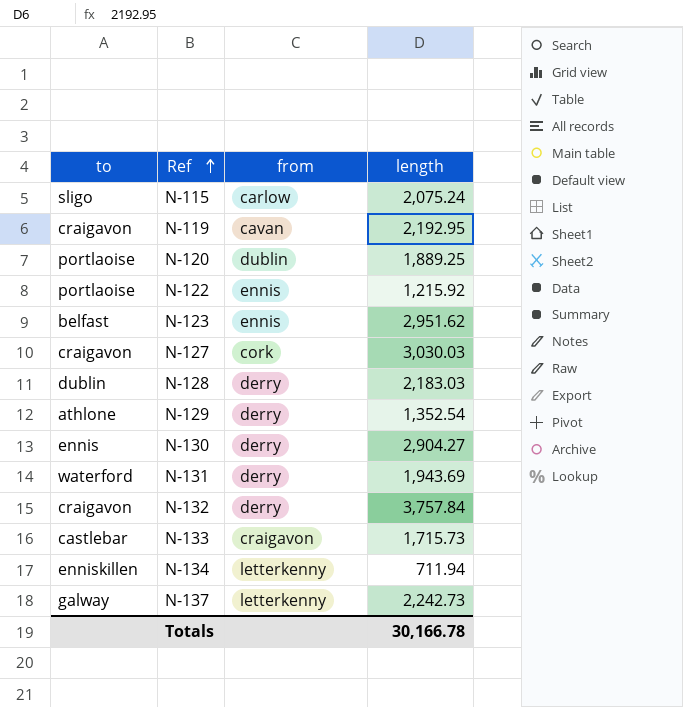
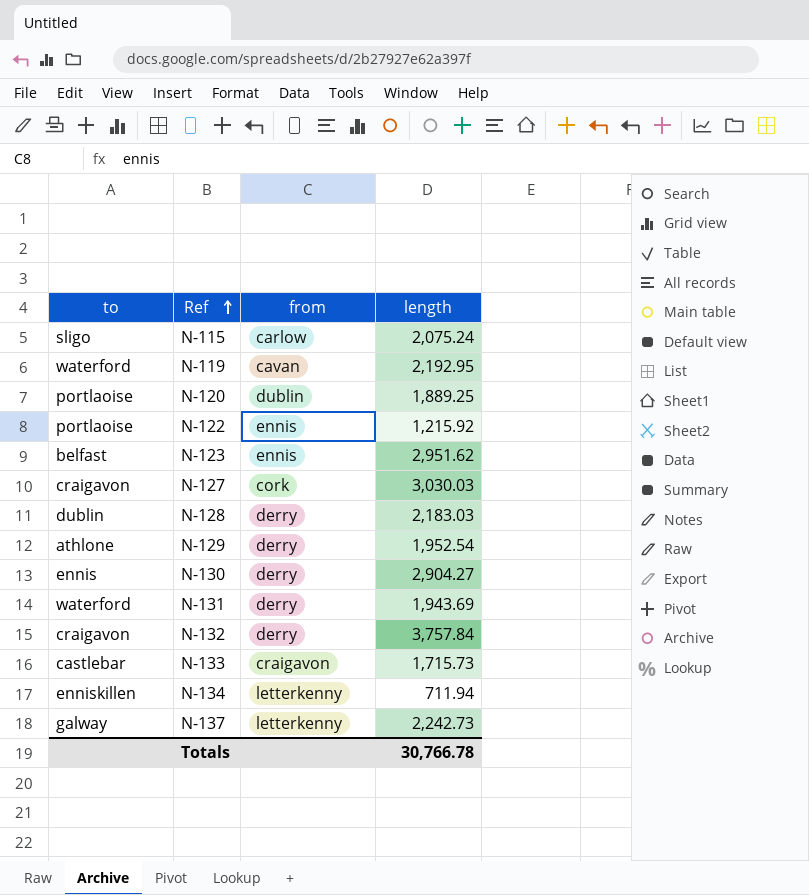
N-119 | to: craigavon -> waterford
N-129 | length: 1,352.54 -> 1,952.54
Totals | length: 30,166.78 -> 30,766.78

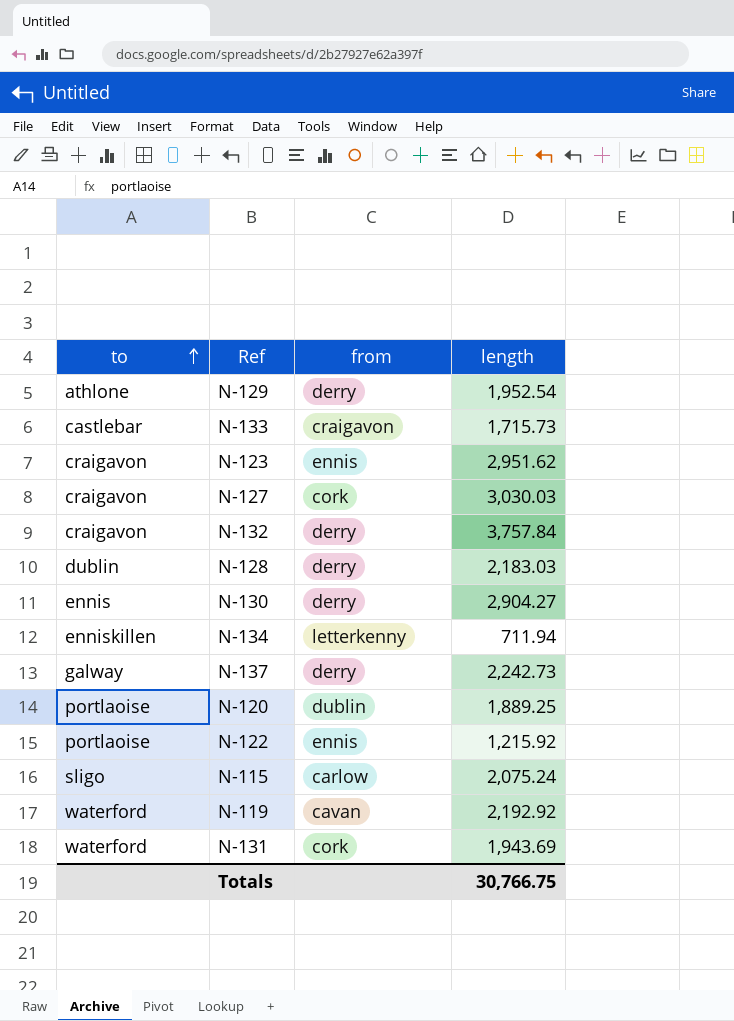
row order: Ref ascending -> to ascending
N-123 | to: belfast -> craigavon
N-137 | from: letterkenny -> derry
N-119 | length: 2,192.95 -> 2,192.92
N-131 | from: derry -> cork
Totals | length: 30,766.78 -> 30,766.75

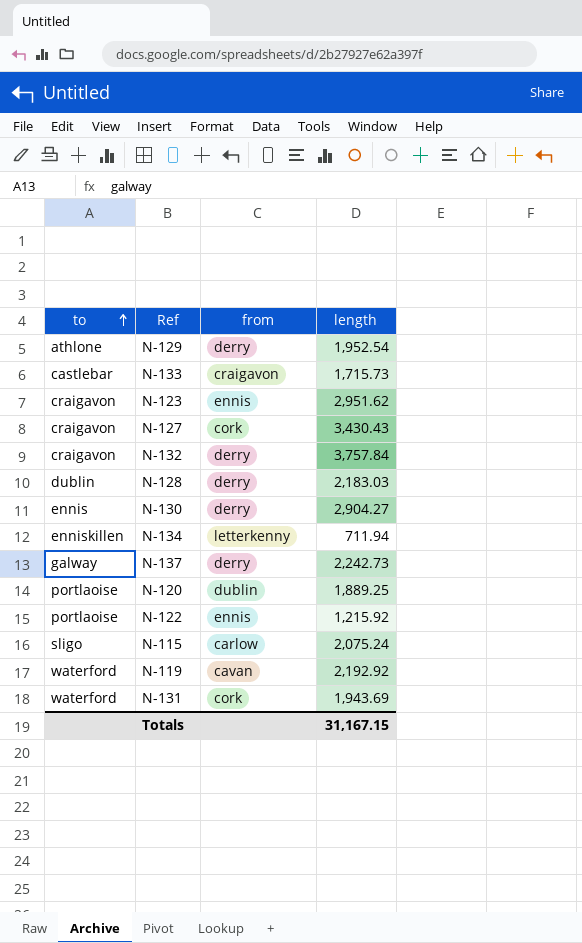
N-127 | length: 3,030.03 -> 3,430.43
Totals | length: 30,766.75 -> 31,167.15

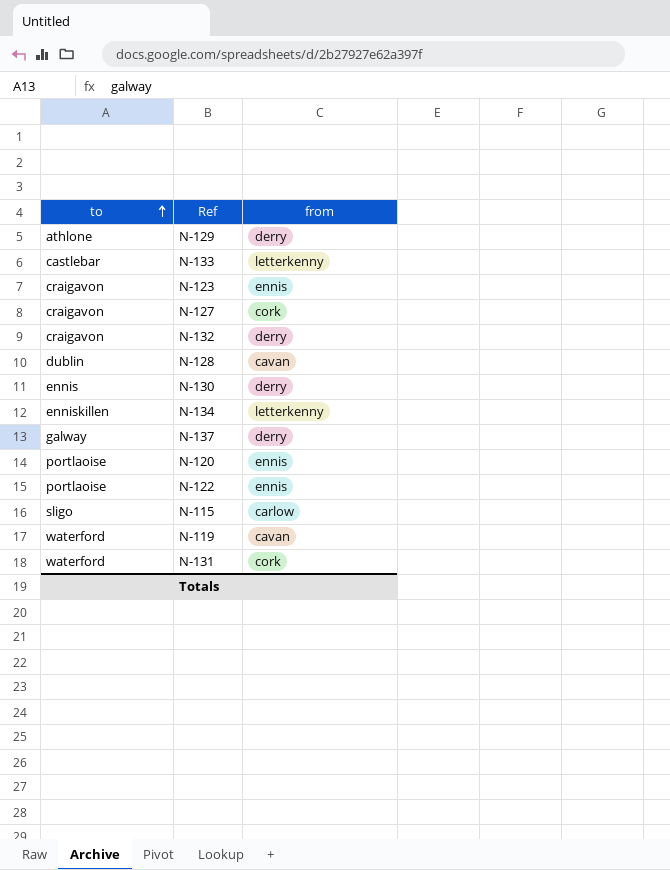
column length | position: 4 -> none
N-133 | from: craigavon -> letterkenny
N-128 | from: derry -> cavan
N-120 | from: dublin -> ennis

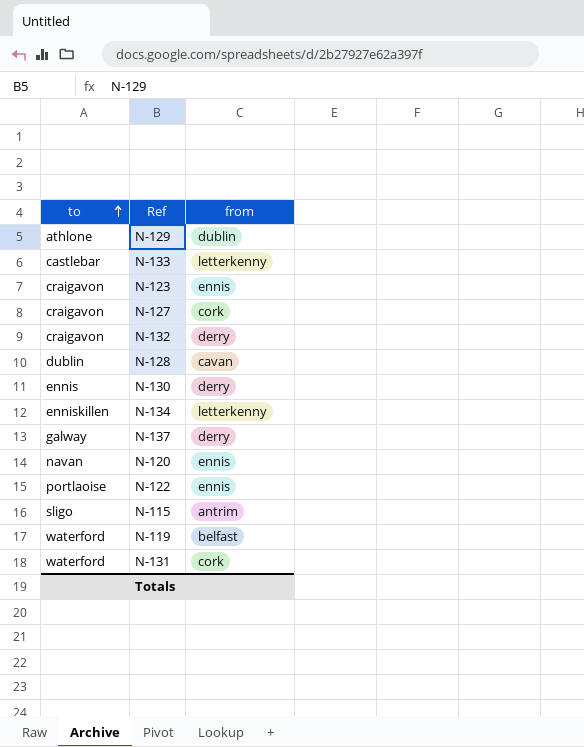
N-129 | from: derry -> dublin
N-120 | to: portlaoise -> navan
N-115 | from: carlow -> antrim
N-119 | from: cavan -> belfast

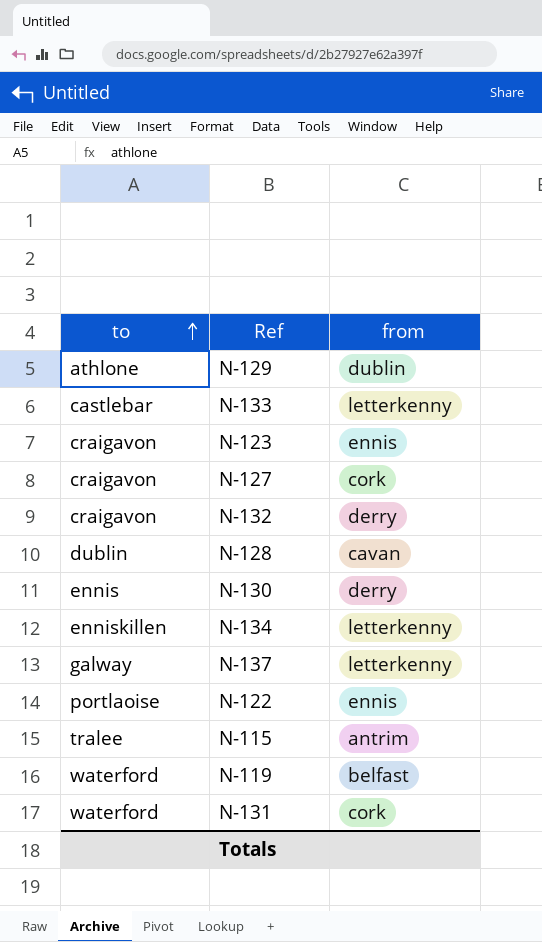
row N-120: navan | ennis -> none
N-137 | from: derry -> letterkenny
N-115 | to: sligo -> tralee

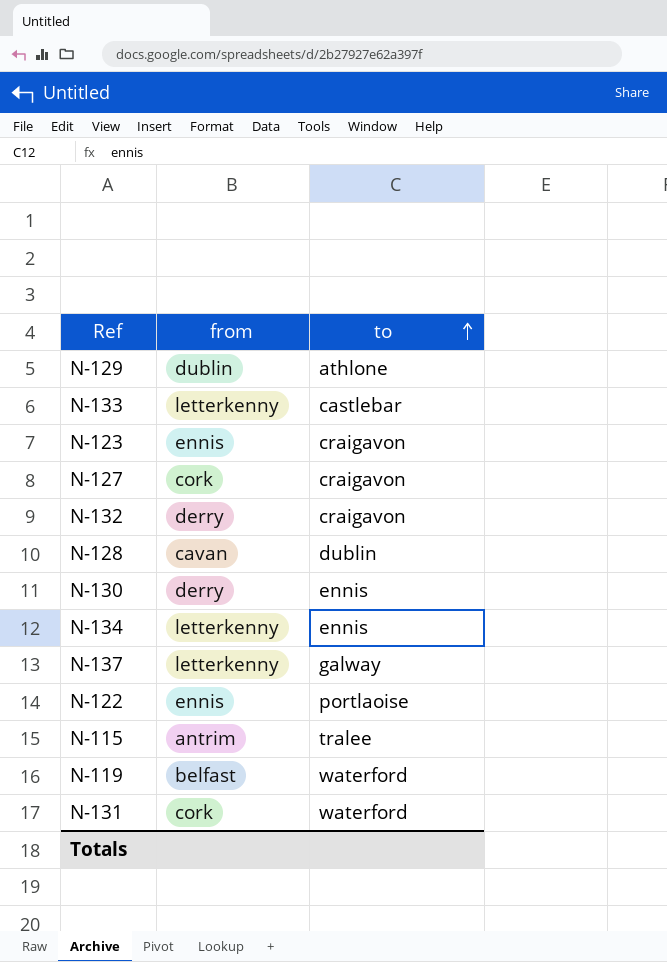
column to | position: 1 -> 3
N-134 | to: enniskillen -> ennis

